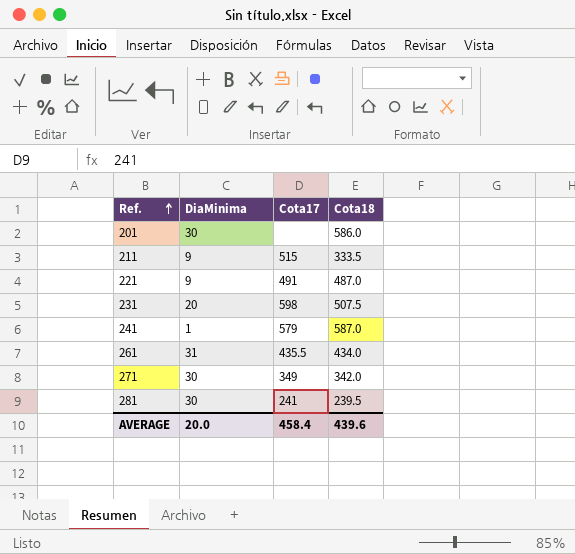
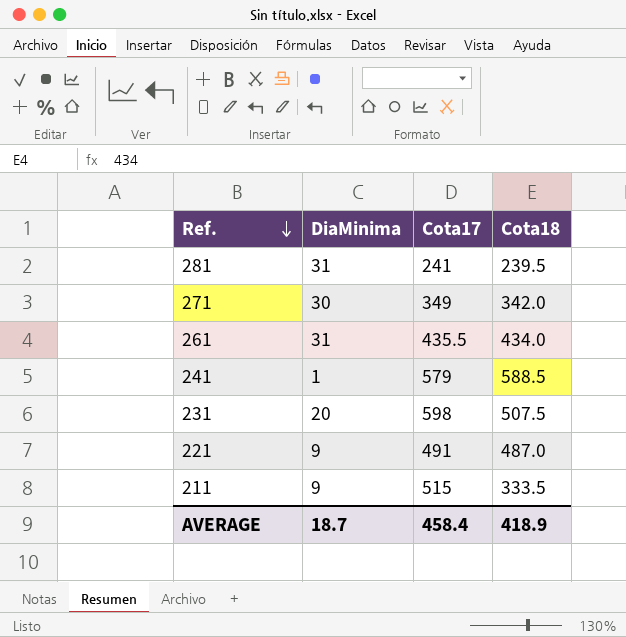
row order: Ref. ascending -> Ref. descending
row 201: 30 | none | 586.0 -> none
281 | DiaMinima: 30 -> 31
241 | Cota18: 587.0 -> 588.5
AVERAGE | DiaMinima: 20.0 -> 18.7
AVERAGE | Cota18: 439.6 -> 418.9

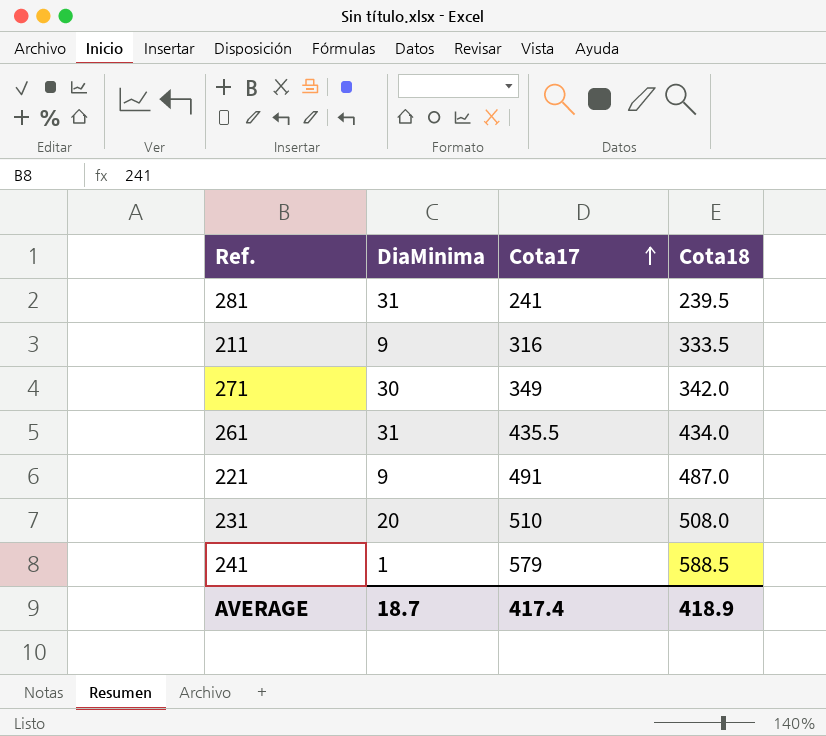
row order: Ref. descending -> Cota17 ascending
211 | Cota17: 515 -> 316
231 | Cota17: 598 -> 510
231 | Cota18: 507.5 -> 508.0
AVERAGE | Cota17: 458.4 -> 417.4

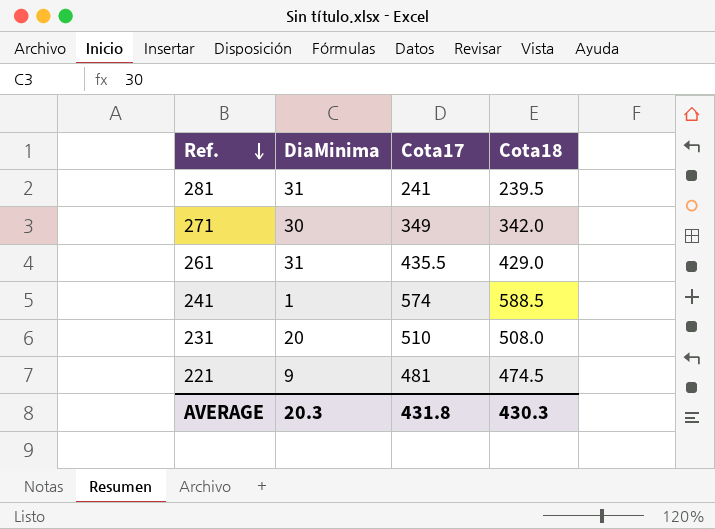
row order: Cota17 ascending -> Ref. descending
row 211: 9 | 316 | 333.5 -> none
261 | Cota18: 434.0 -> 429.0
241 | Cota17: 579 -> 574
221 | Cota17: 491 -> 481
221 | Cota18: 487.0 -> 474.5
AVERAGE | DiaMinima: 18.7 -> 20.3
AVERAGE | Cota17: 417.4 -> 431.8
AVERAGE | Cota18: 418.9 -> 430.3

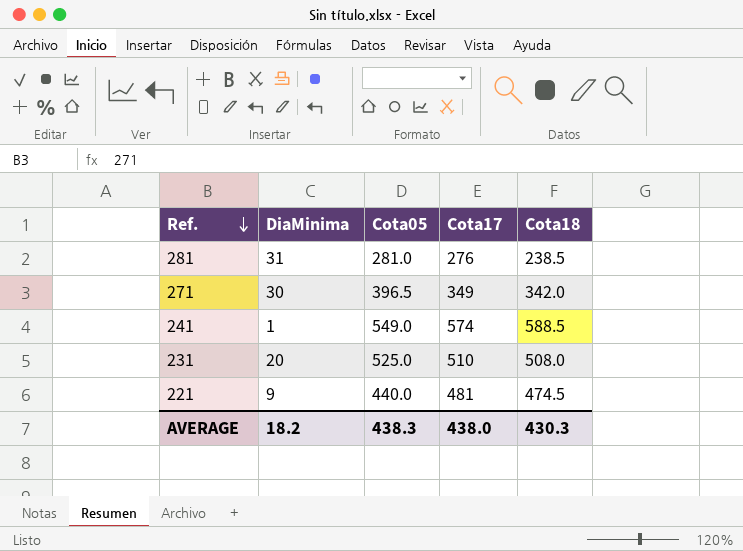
column Cota05 | position: none -> 3
row 261: 31 | 435.5 | 429.0 -> none
281 | Cota17: 241 -> 276
281 | Cota18: 239.5 -> 238.5
AVERAGE | DiaMinima: 20.3 -> 18.2
AVERAGE | Cota17: 431.8 -> 438.0

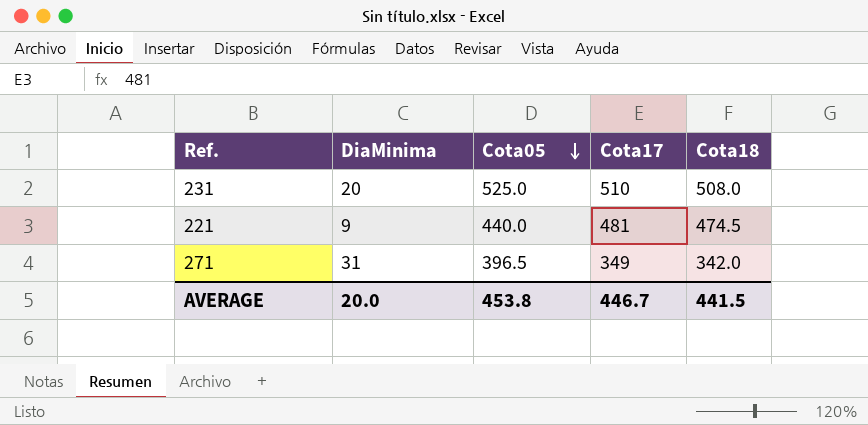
row order: Ref. descending -> Cota05 descending
row 281: 31 | 281.0 | 276 | 238.5 -> none
row 241: 1 | 549.0 | 574 | 588.5 -> none
271 | DiaMinima: 30 -> 31
AVERAGE | DiaMinima: 18.2 -> 20.0
AVERAGE | Cota05: 438.3 -> 453.8
AVERAGE | Cota17: 438.0 -> 446.7
AVERAGE | Cota18: 430.3 -> 441.5

